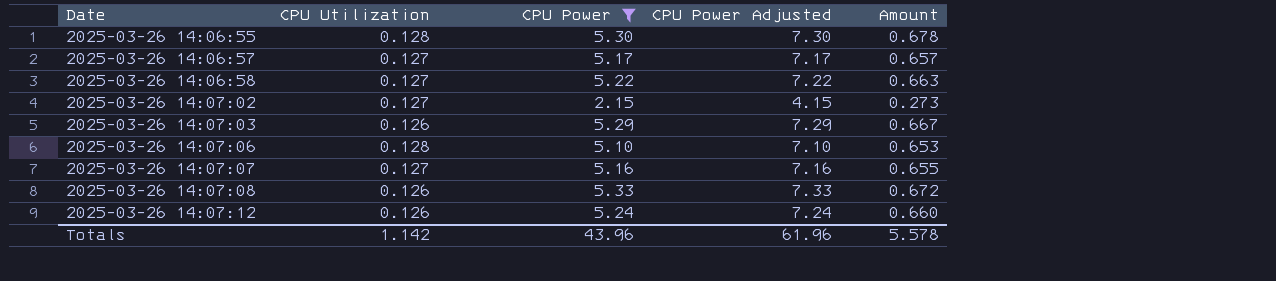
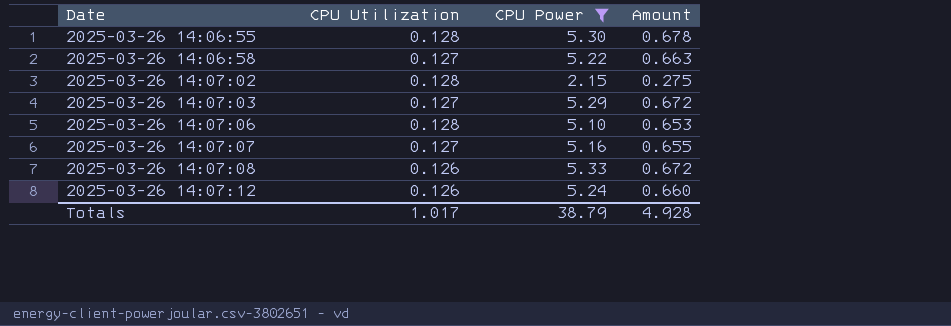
column CPU Power Adjusted | formula: [CPU Power] + 2 -> none
row 2025-03-26 14:06:57: 0.127 | 5.17 | 7.17 | 0.657 -> none
2025-03-26 14:07:02 | CPU Utilization: 0.127 -> 0.128
2025-03-26 14:07:02 | Amount: 0.273 -> 0.275
2025-03-26 14:07:03 | CPU Utilization: 0.126 -> 0.127
2025-03-26 14:07:03 | Amount: 0.667 -> 0.672
Totals | CPU Utilization: 1.142 -> 1.017
Totals | CPU Power: 43.96 -> 38.79
Totals | Amount: 5.578 -> 4.928

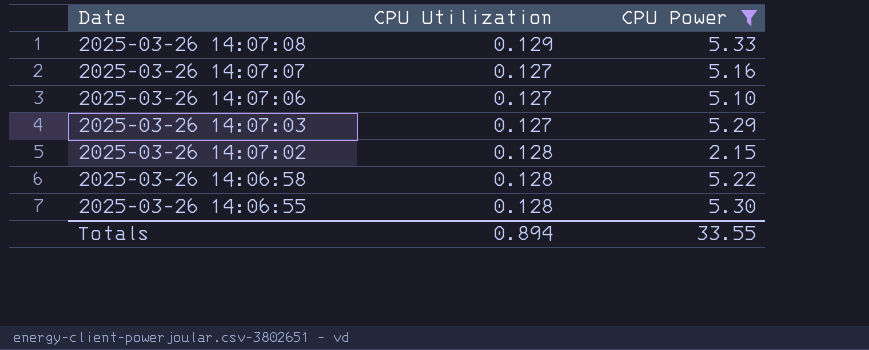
row order: Date ascending -> Date descending
column Amount | formula: [CPU Utilization] * [CPU Power] -> none
row 2025-03-26 14:07:12: 0.126 | 5.24 | 0.660 -> none
2025-03-26 14:07:08 | CPU Utilization: 0.126 -> 0.129
2025-03-26 14:07:06 | CPU Utilization: 0.128 -> 0.127
2025-03-26 14:06:58 | CPU Utilization: 0.127 -> 0.128
Totals | CPU Utilization: 1.017 -> 0.894
Totals | CPU Power: 38.79 -> 33.55

